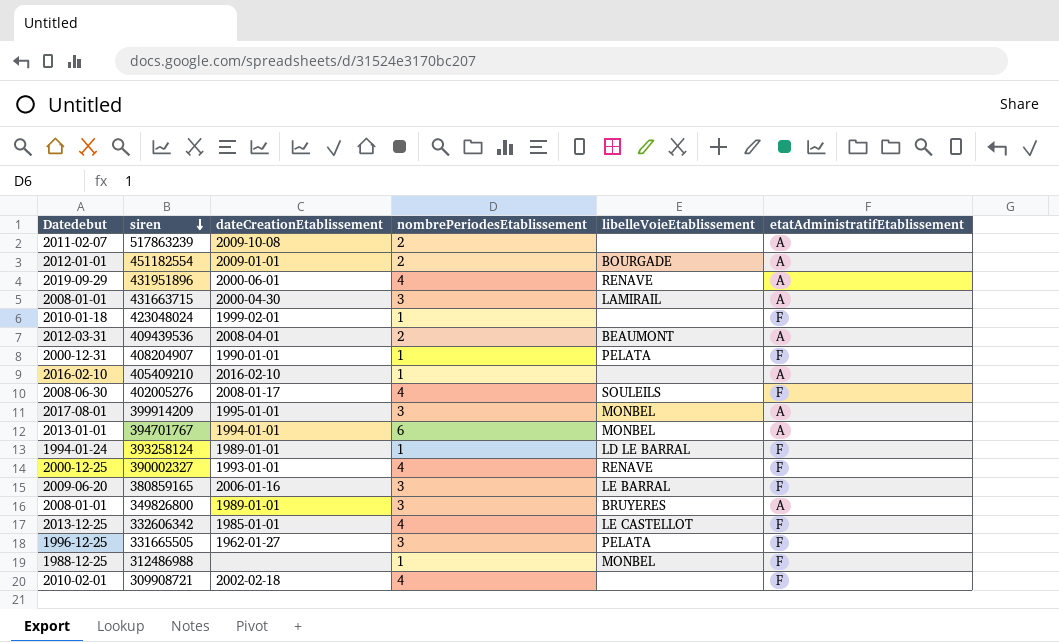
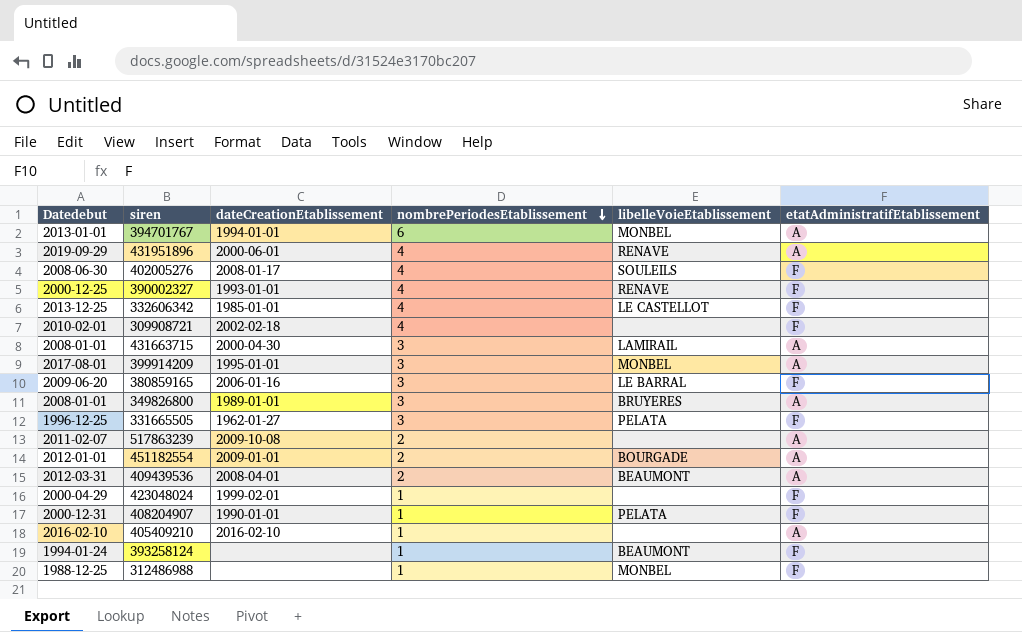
row order: siren descending -> nombrePeriodesEtablissement descending
423048024 | Datedebut: 2010-01-18 -> 2000-04-29
393258124 | dateCreationEtablissement: 1989-01-01 -> none
393258124 | libelleVoieEtablissement: LD LE BARRAL -> BEAUMONT

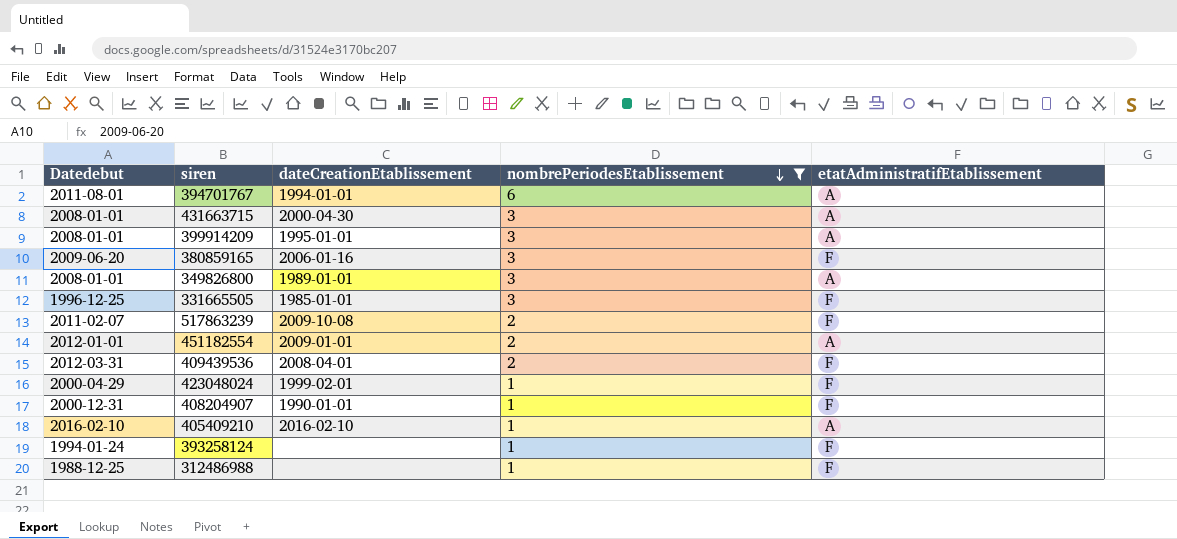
filter: none -> nombrePeriodesEtablissement != 4
column libelleVoieEtablissement | position: 5 -> none
394701767 | Datedebut: 2013-01-01 -> 2011-08-01
399914209 | Datedebut: 2017-08-01 -> 2008-01-01
331665505 | dateCreationEtablissement: 1962-01-27 -> 1985-01-01
517863239 | etatAdministratifEtablissement: A -> F
409439536 | etatAdministratifEtablissement: A -> F

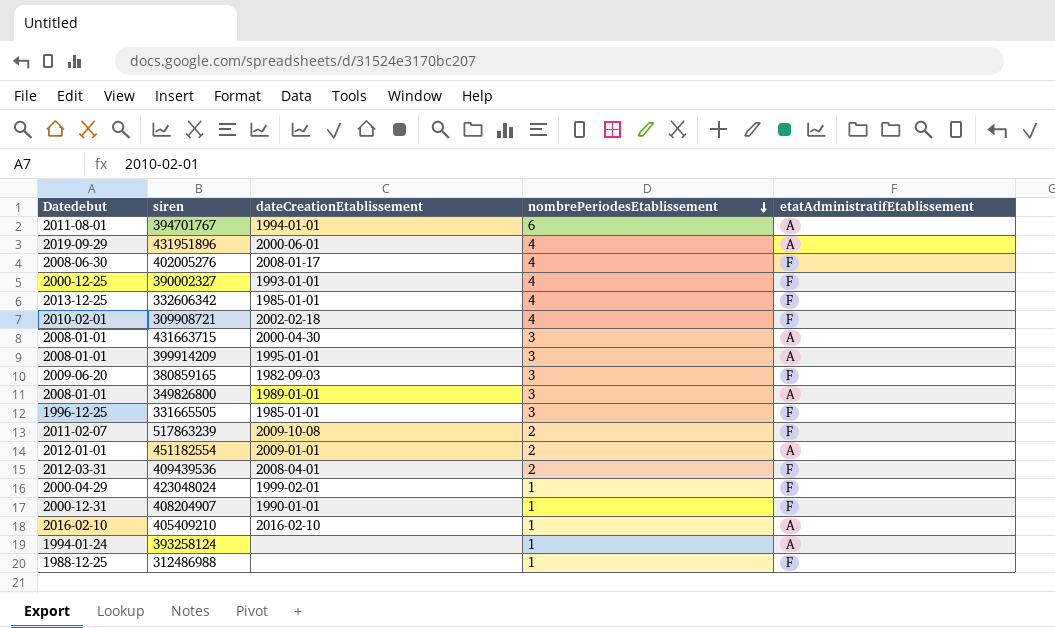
filter: nombrePeriodesEtablissement != 4 -> none
380859165 | dateCreationEtablissement: 2006-01-16 -> 1982-09-03
393258124 | etatAdministratifEtablissement: F -> A

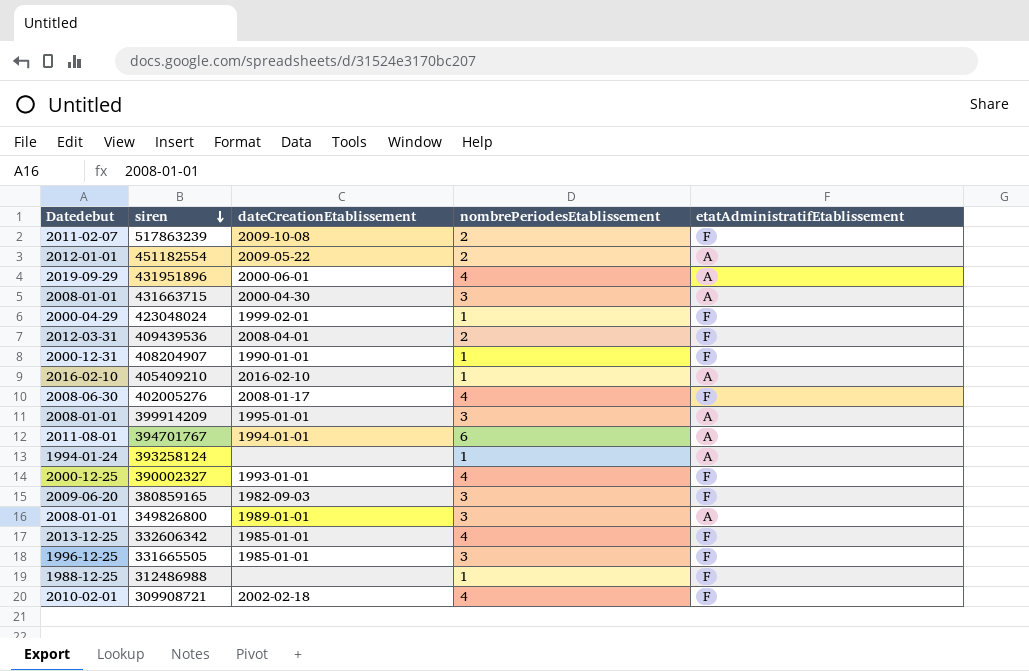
row order: nombrePeriodesEtablissement descending -> siren descending
451182554 | dateCreationEtablissement: 2009-01-01 -> 2009-05-22

